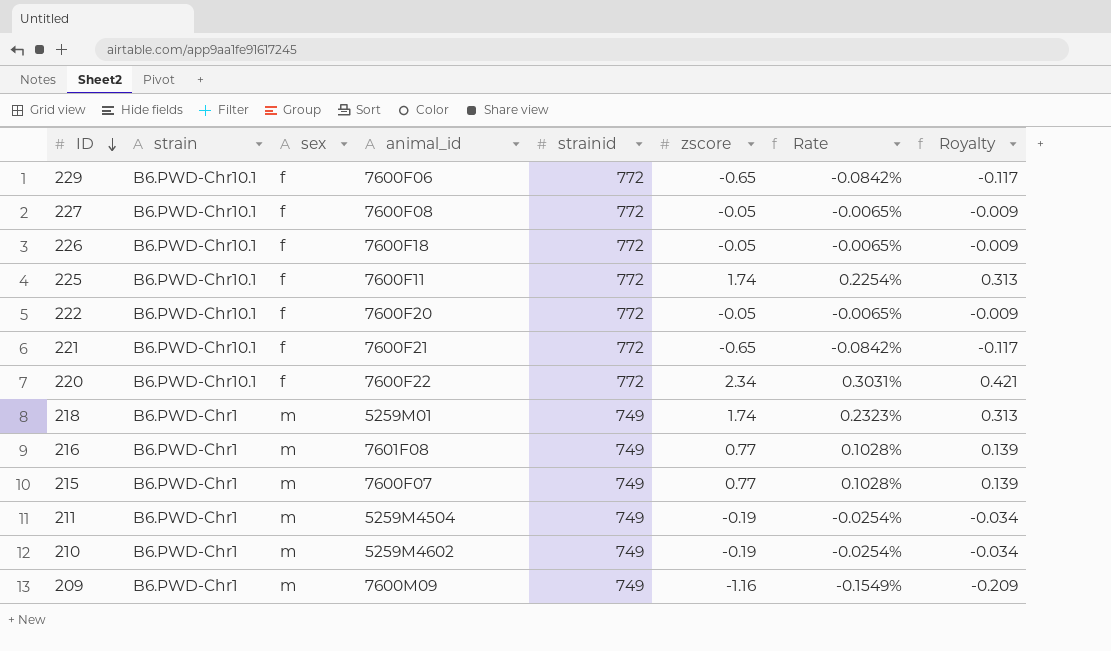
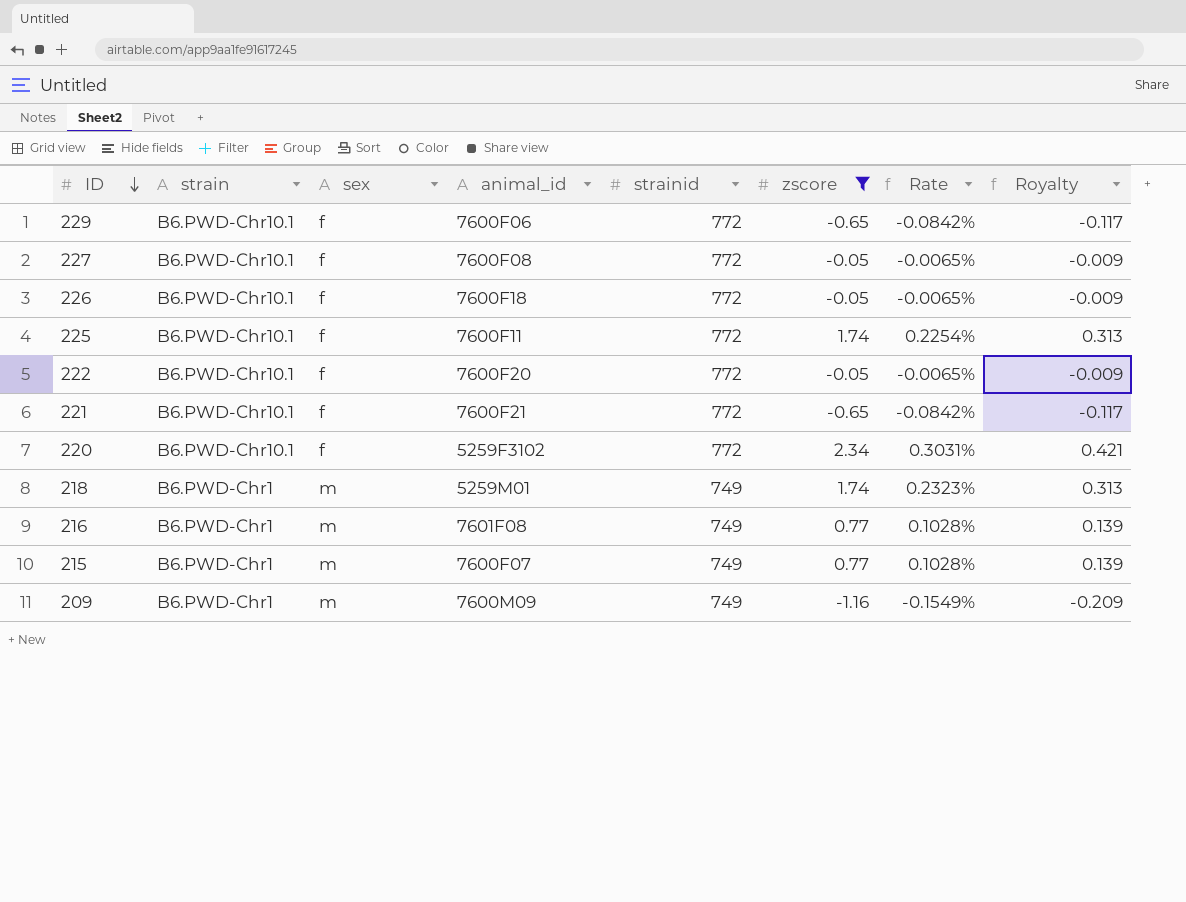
filter: none -> zscore != -0.19
220 | animal_id: 7600F22 -> 5259F3102

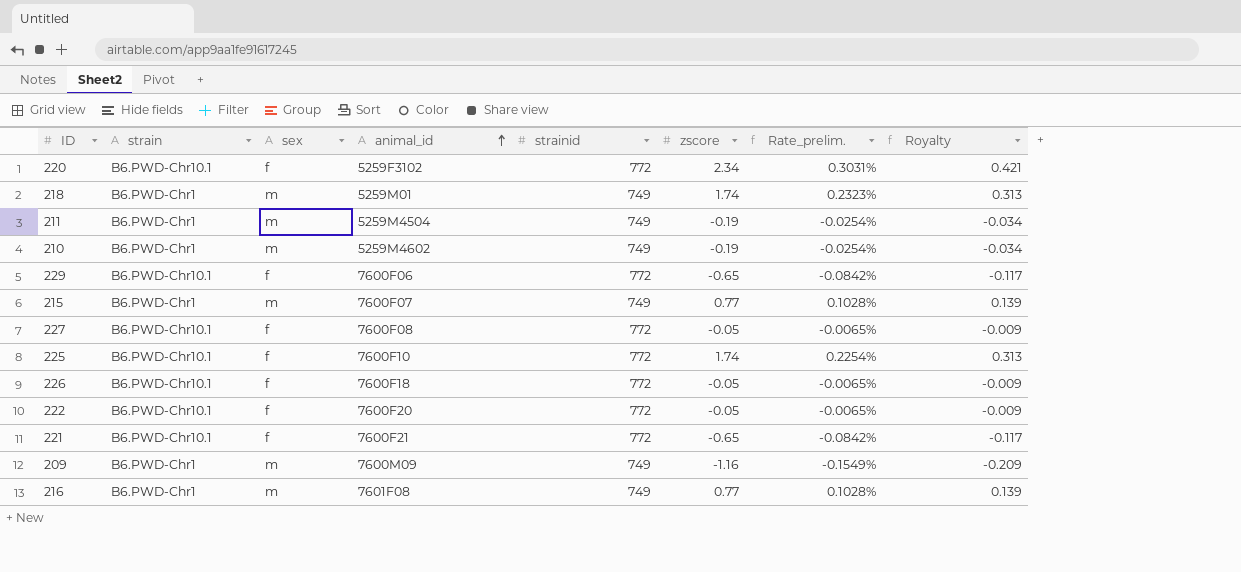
filter: zscore != -0.19 -> none
row order: ID descending -> animal_id ascending
column name: Rate -> Rate_prelim.
225 | animal_id: 7600F11 -> 7600F10

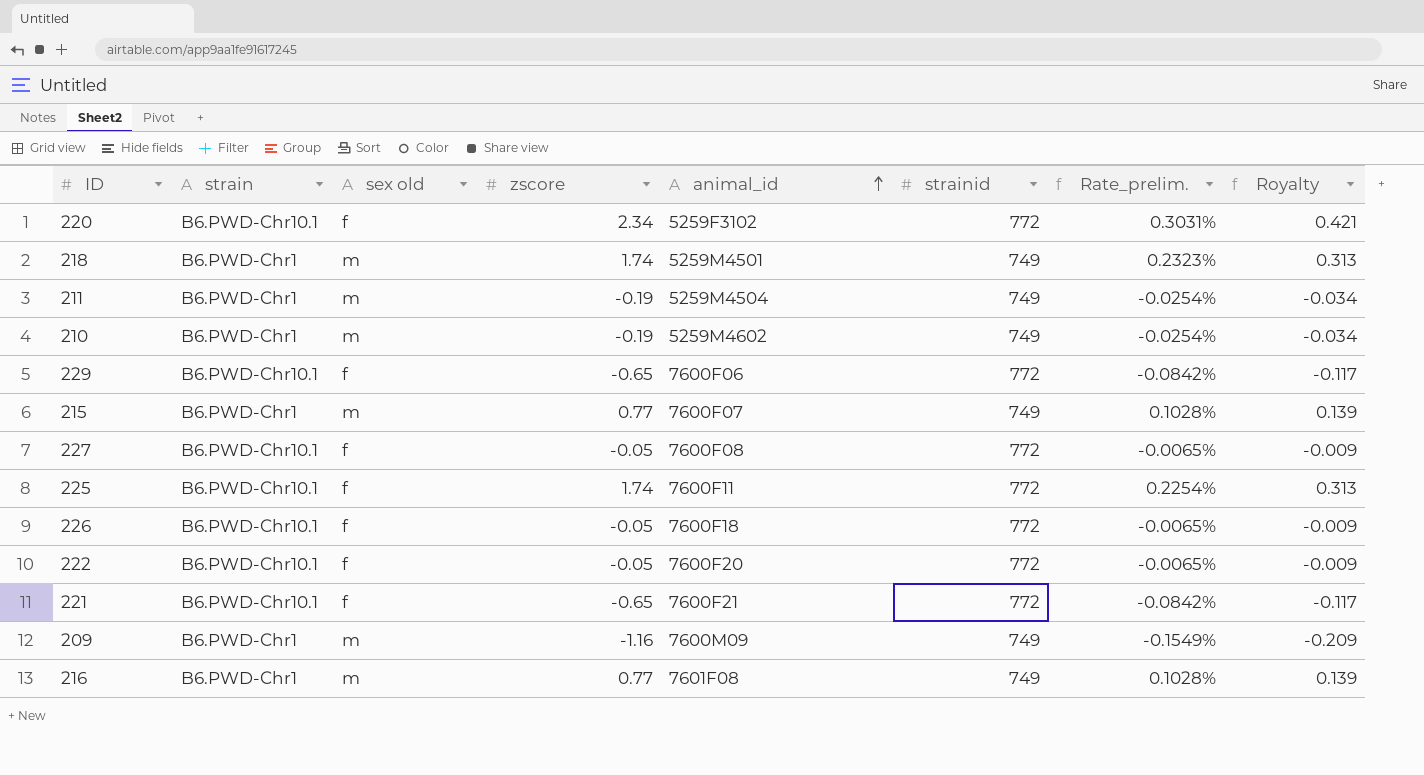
column name: sex -> sex old
column zscore | position: 6 -> 4
218 | animal_id: 5259M01 -> 5259M4501
225 | animal_id: 7600F10 -> 7600F11

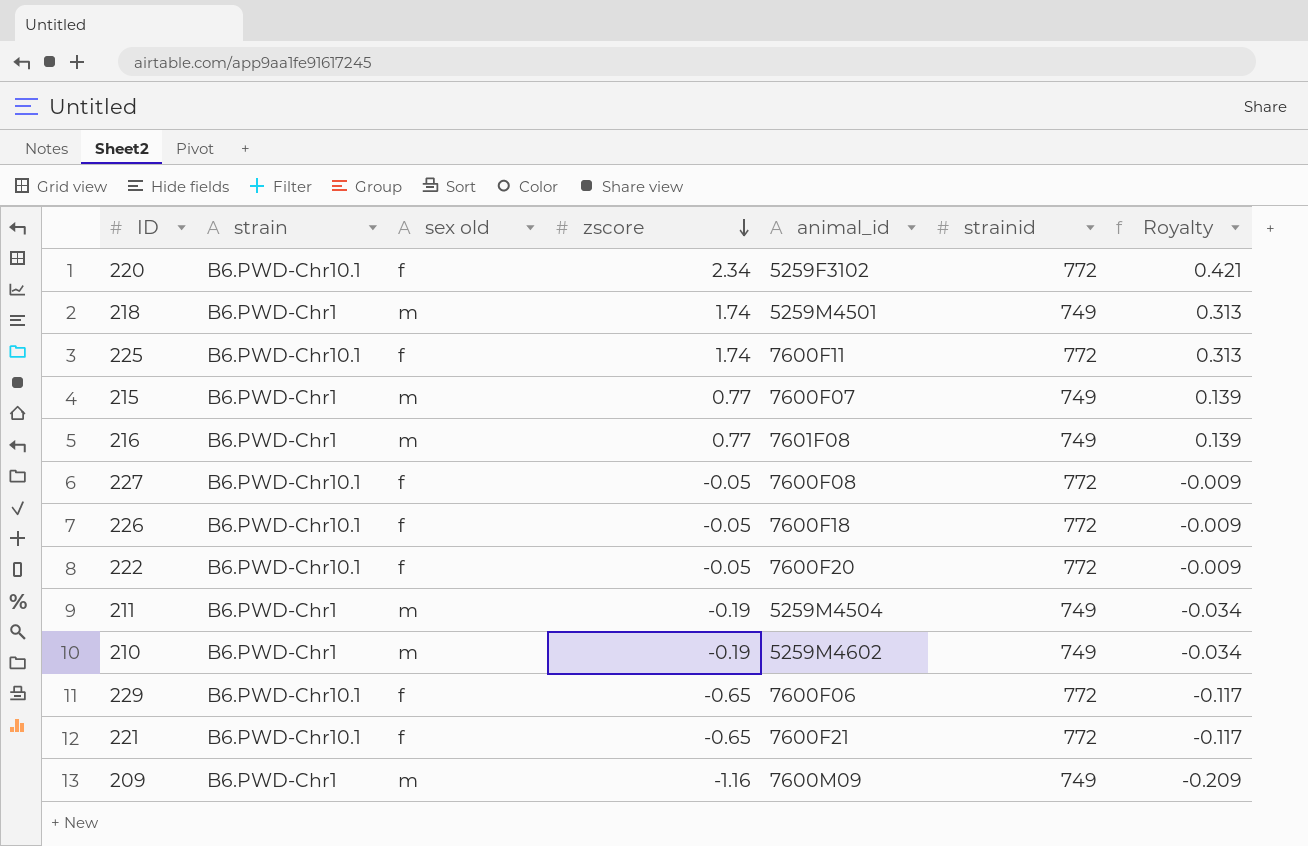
row order: animal_id ascending -> zscore descending
column Rate_prelim. | formula: [zscore] / [strainid] -> none

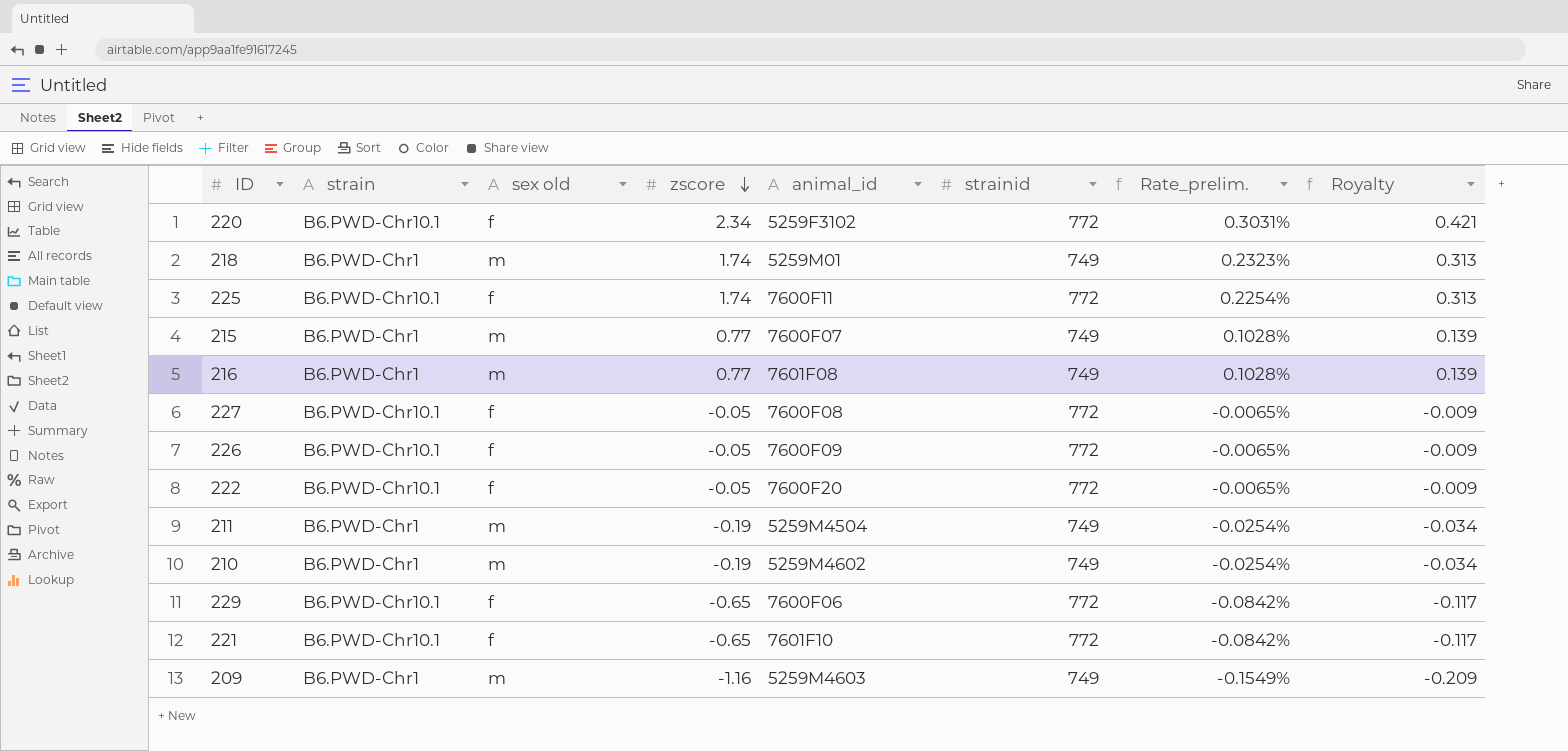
column Rate_prelim. | formula: none -> [zscore] / [strainid]
218 | animal_id: 5259M4501 -> 5259M01
226 | animal_id: 7600F18 -> 7600F09
221 | animal_id: 7600F21 -> 7601F10
209 | animal_id: 7600M09 -> 5259M4603

